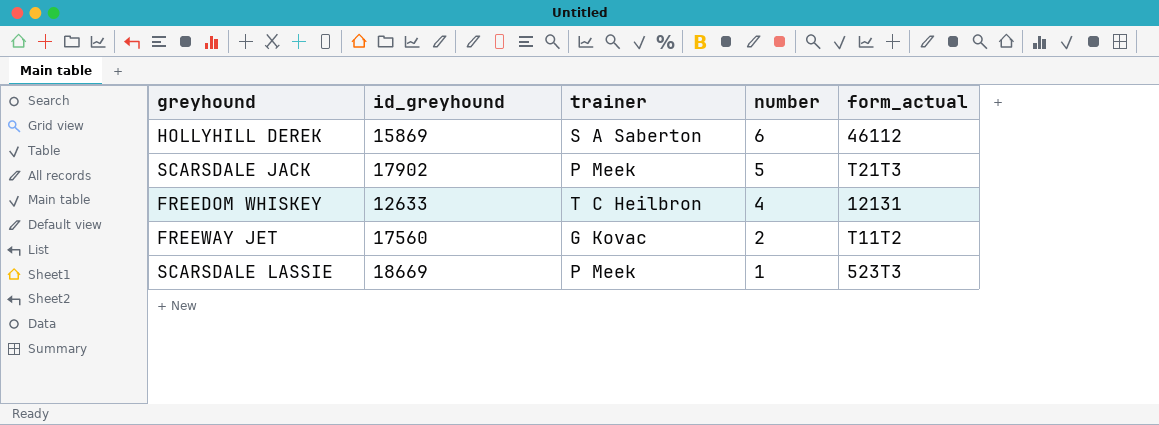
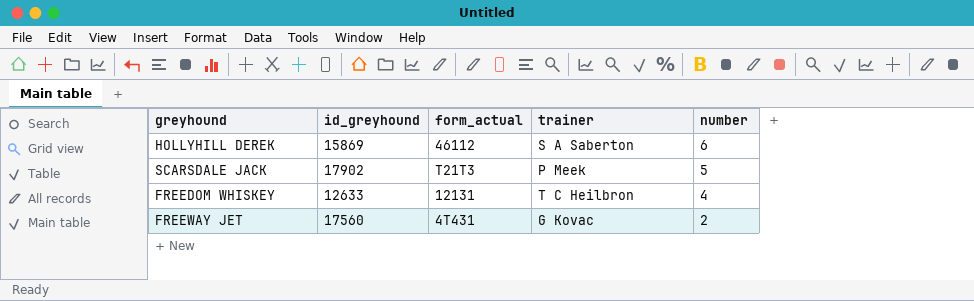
column form_actual | position: 5 -> 3
row SCARSDALE LASSIE: 18669 | P Meek | 1 | 523T3 -> none
FREEWAY JET | form_actual: T11T2 -> 4T431

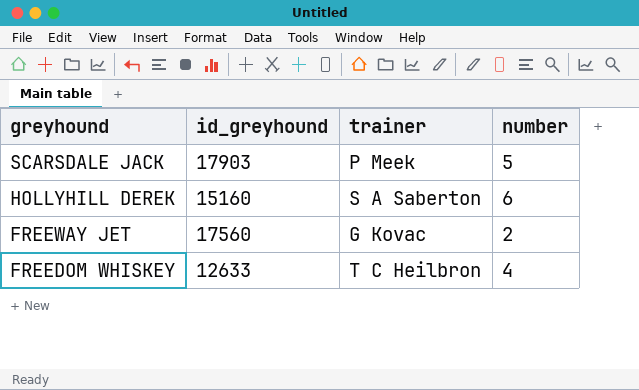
row order: number descending -> greyhound descending
column form_actual | position: 3 -> none
SCARSDALE JACK | id_greyhound: 17902 -> 17903
HOLLYHILL DEREK | id_greyhound: 15869 -> 15160

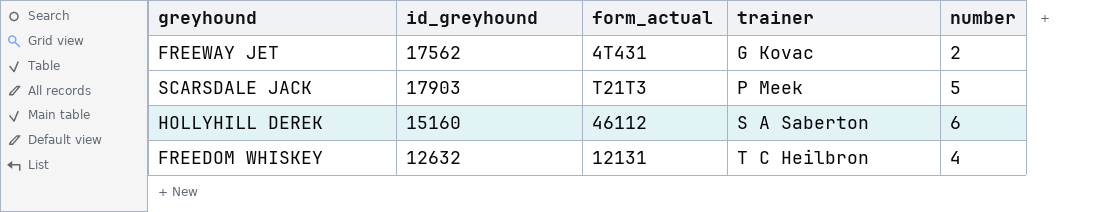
row order: greyhound descending -> trainer ascending
column form_actual | position: none -> 3
FREEWAY JET | id_greyhound: 17560 -> 17562
FREEDOM WHISKEY | id_greyhound: 12633 -> 12632

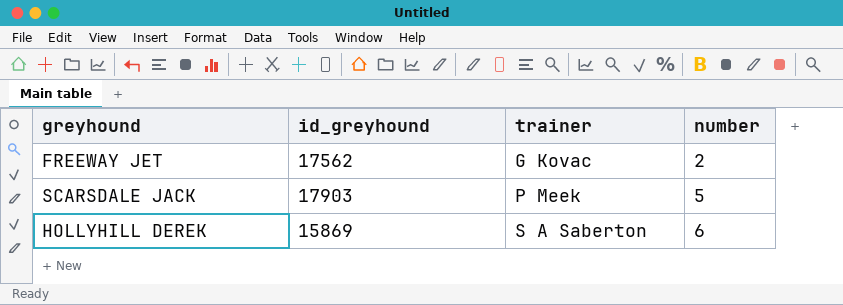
column form_actual | position: 3 -> none
row FREEDOM WHISKEY: 12632 | 12131 | T C Heilbron | 4 -> none
HOLLYHILL DEREK | id_greyhound: 15160 -> 15869

